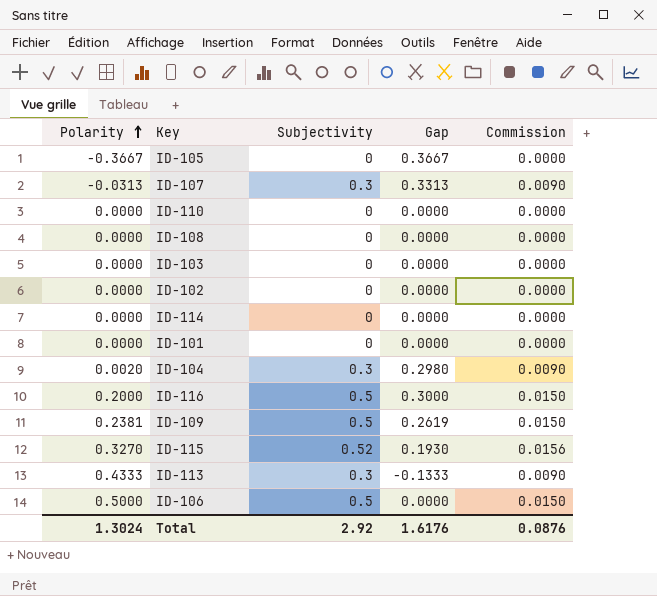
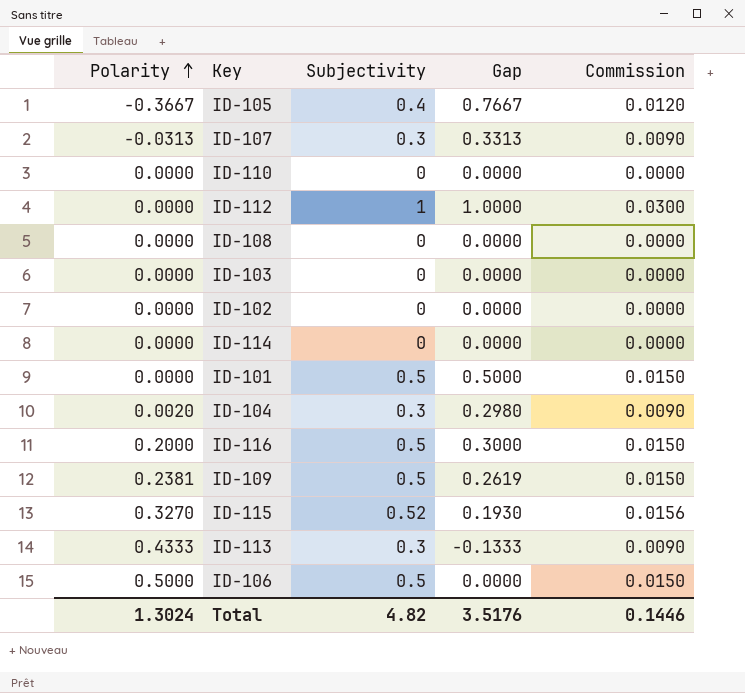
ID-105 | Subjectivity: 0 -> 0.4
ID-105 | Gap: 0.3667 -> 0.7667
ID-105 | Commission: 0.0000 -> 0.0120
row ID-112: none -> 0.0000 | 1 | 1.0000 | 0.0300
ID-101 | Subjectivity: 0 -> 0.5
ID-101 | Gap: 0.0000 -> 0.5000
ID-101 | Commission: 0.0000 -> 0.0150
Total | Subjectivity: 2.92 -> 4.82
Total | Gap: 1.6176 -> 3.5176
Total | Commission: 0.0876 -> 0.1446

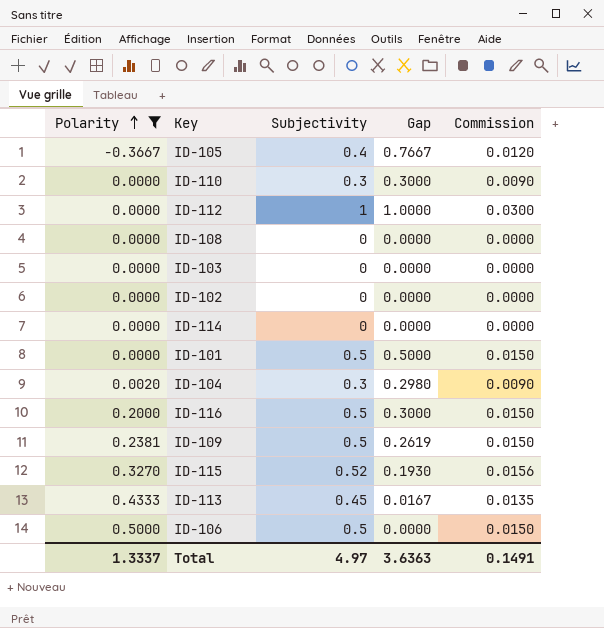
filter: none -> Polarity != -0.0313
ID-110 | Subjectivity: 0 -> 0.3
ID-110 | Gap: 0.0000 -> 0.3000
ID-110 | Commission: 0.0000 -> 0.0090
ID-113 | Subjectivity: 0.3 -> 0.45
ID-113 | Gap: -0.1333 -> 0.0167
ID-113 | Commission: 0.0090 -> 0.0135
Total | Polarity: 1.3024 -> 1.3337
Total | Subjectivity: 4.82 -> 4.97
Total | Gap: 3.5176 -> 3.6363
Total | Commission: 0.1446 -> 0.1491

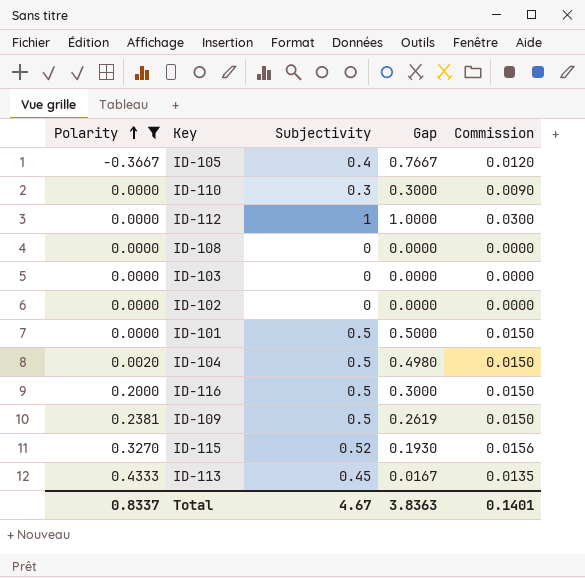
row ID-114: 0.0000 | 0 | 0.0000 | 0.0000 -> none
row ID-106: 0.5000 | 0.5 | 0.0000 | 0.0150 -> none
ID-104 | Subjectivity: 0.3 -> 0.5
ID-104 | Gap: 0.2980 -> 0.4980
ID-104 | Commission: 0.0090 -> 0.0150
Total | Polarity: 1.3337 -> 0.8337
Total | Subjectivity: 4.97 -> 4.67
Total | Gap: 3.6363 -> 3.8363
Total | Commission: 0.1491 -> 0.1401

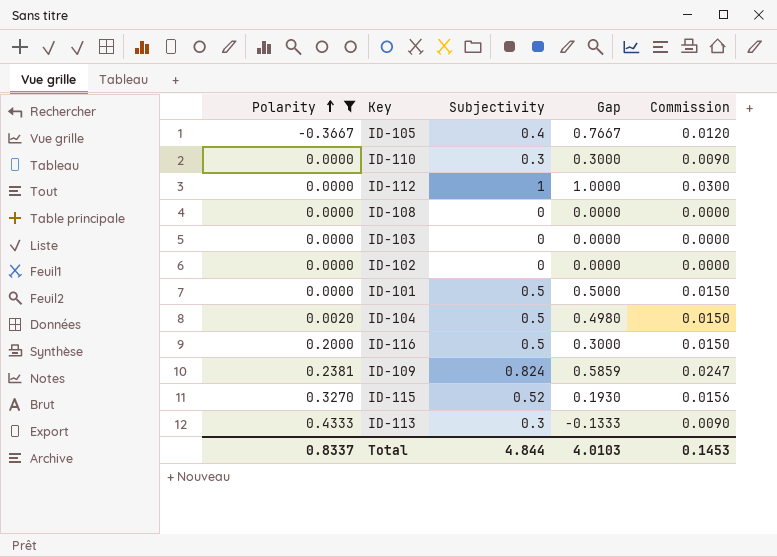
ID-109 | Subjectivity: 0.5 -> 0.824
ID-109 | Gap: 0.2619 -> 0.5859
ID-109 | Commission: 0.0150 -> 0.0247
ID-113 | Subjectivity: 0.45 -> 0.3
ID-113 | Gap: 0.0167 -> -0.1333
ID-113 | Commission: 0.0135 -> 0.0090
Total | Subjectivity: 4.67 -> 4.844
Total | Gap: 3.8363 -> 4.0103
Total | Commission: 0.1401 -> 0.1453

